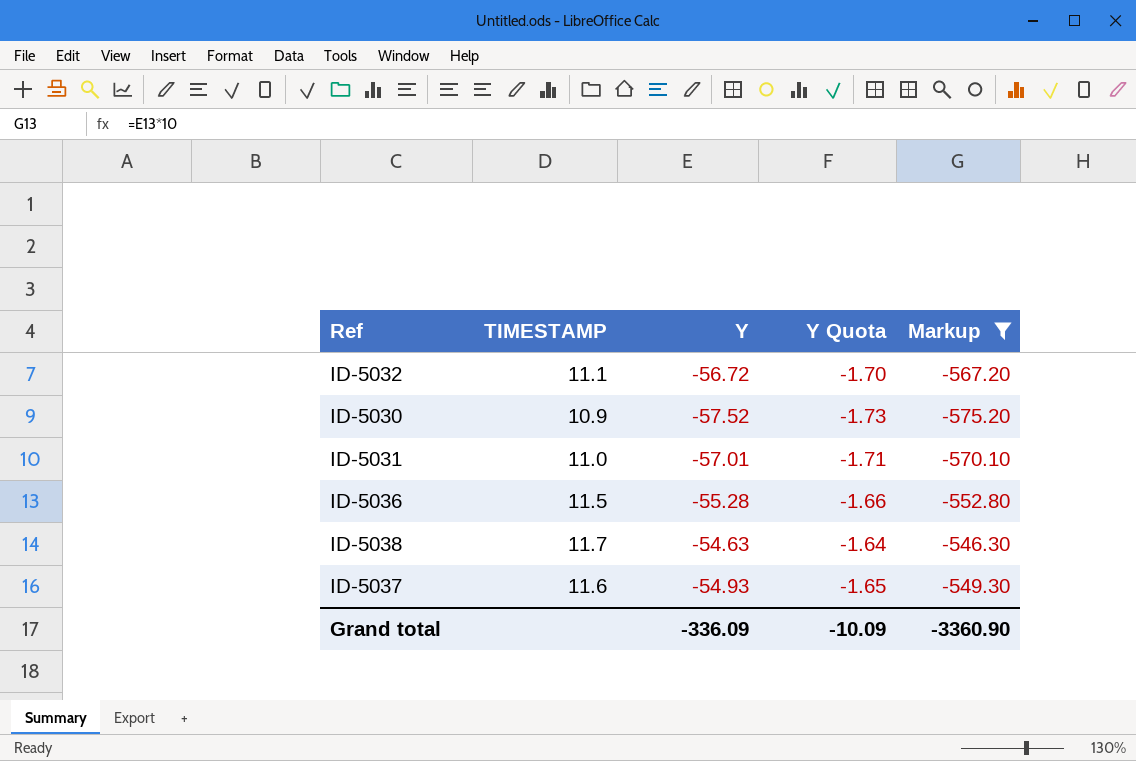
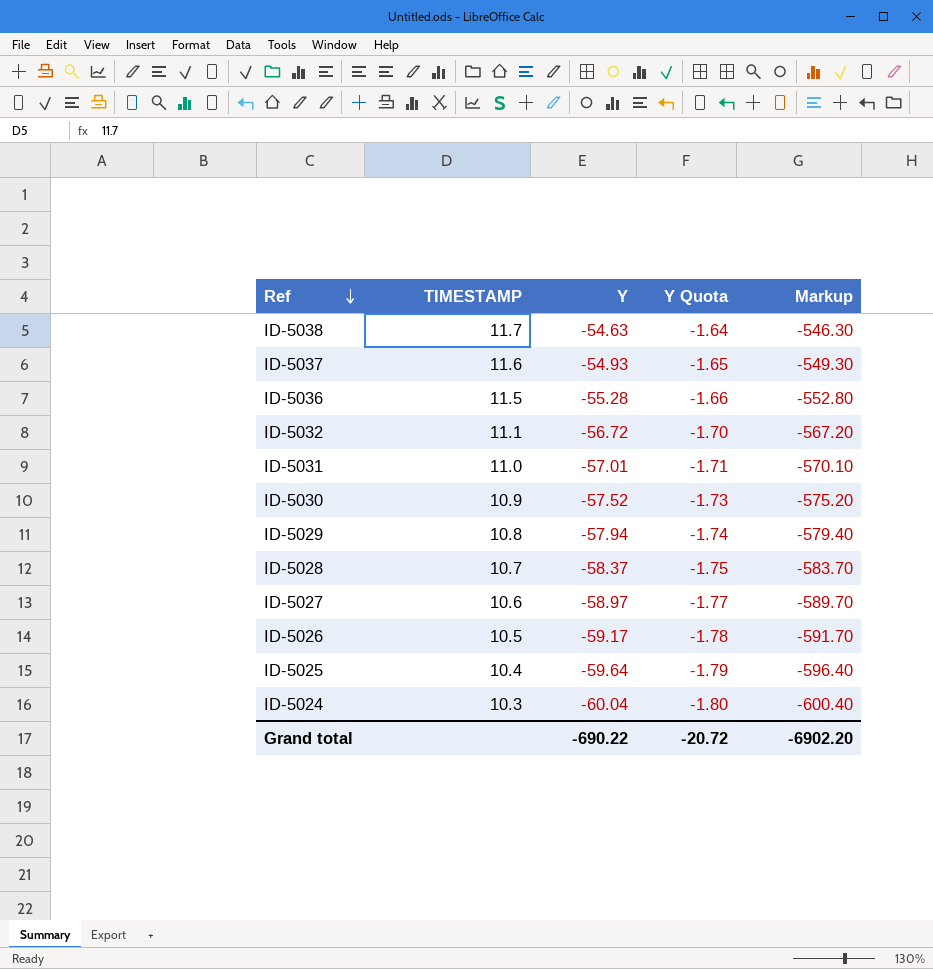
filter: Markup >= -575.20 -> none
row order: none -> Ref descending
Grand total | Y: -336.09 -> -690.22
Grand total | Y Quota: -10.09 -> -20.72
Grand total | Markup: -3360.90 -> -6902.20

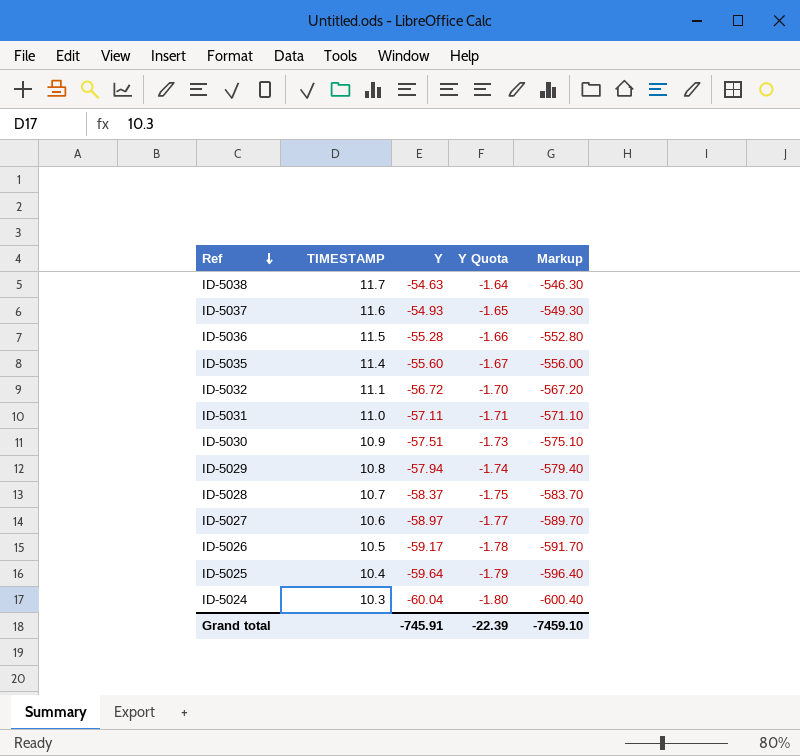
row ID-5035: none -> 11.4 | -55.60 | -1.67 | -556.00
ID-5031 | Y: -57.01 -> -57.11
ID-5031 | Markup: -570.10 -> -571.10
ID-5030 | Y: -57.52 -> -57.51
ID-5030 | Markup: -575.20 -> -575.10
Grand total | Y: -690.22 -> -745.91
Grand total | Y Quota: -20.72 -> -22.39
Grand total | Markup: -6902.20 -> -7459.10

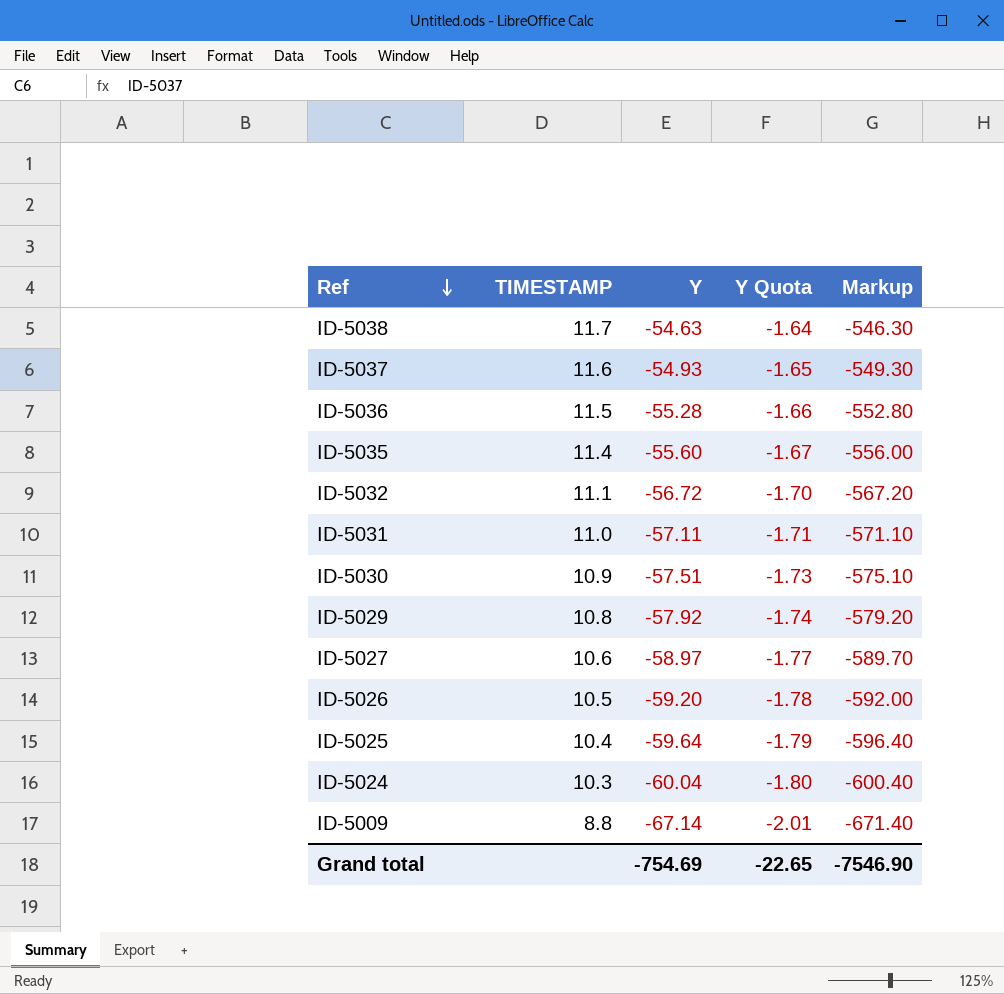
row ID-5028: 10.7 | -58.37 | -1.75 | -583.70 -> none
ID-5029 | Y: -57.94 -> -57.92
ID-5029 | Markup: -579.40 -> -579.20
ID-5026 | Y: -59.17 -> -59.20
ID-5026 | Markup: -591.70 -> -592.00
row ID-5009: none -> 8.8 | -67.14 | -2.01 | -671.40
Grand total | Y: -745.91 -> -754.69
Grand total | Y Quota: -22.39 -> -22.65
Grand total | Markup: -7459.10 -> -7546.90

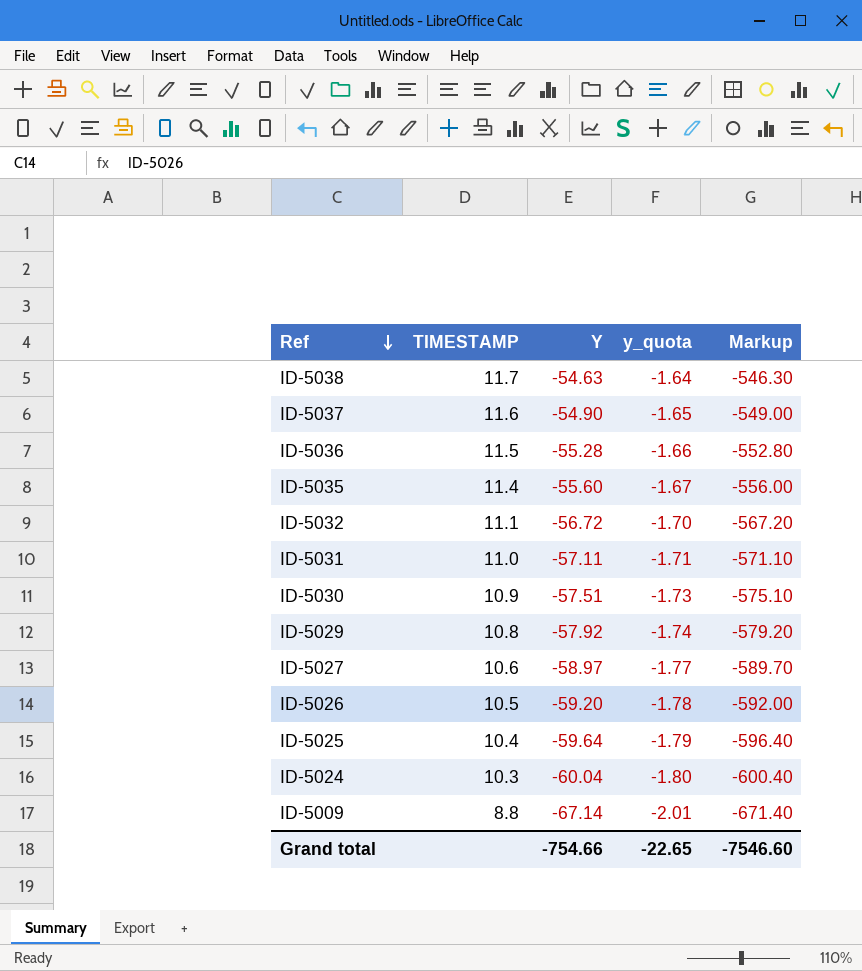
column name: Y Quota -> y_quota
ID-5037 | Y: -54.93 -> -54.90
ID-5037 | Markup: -549.30 -> -549.00
Grand total | Y: -754.69 -> -754.66
Grand total | Markup: -7546.90 -> -7546.60

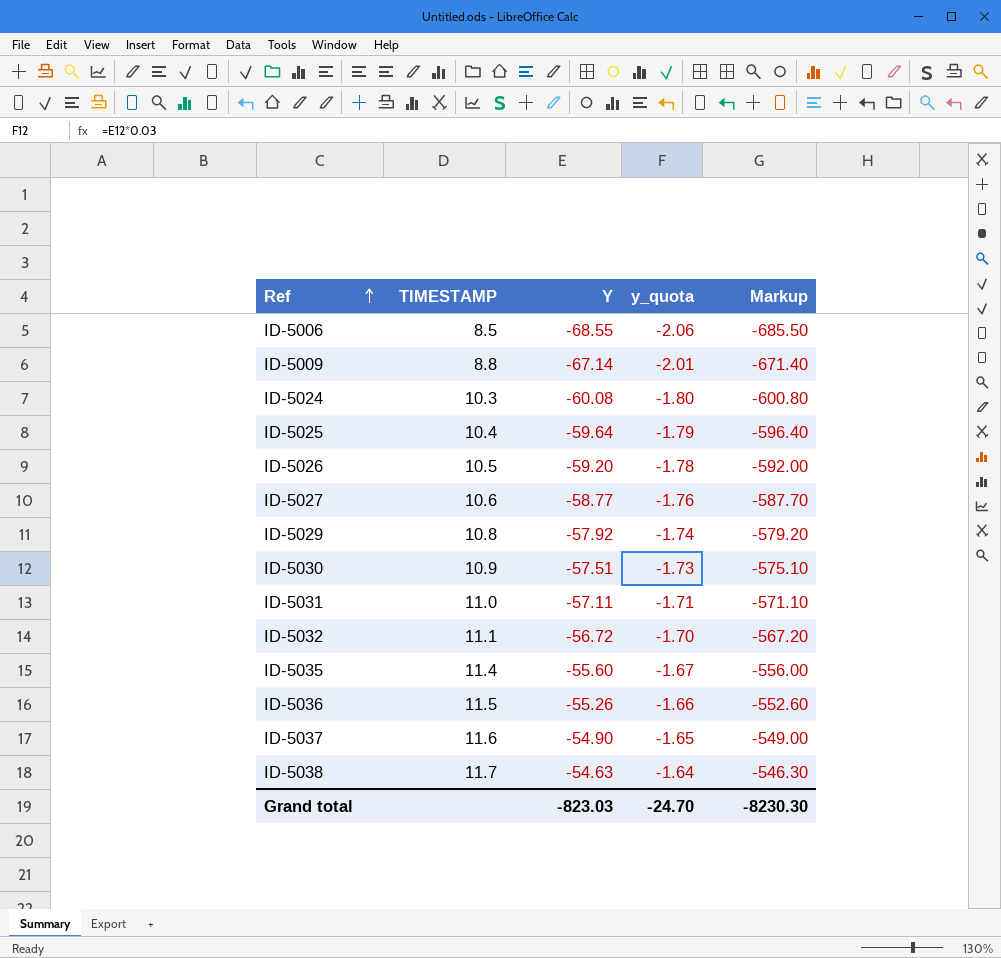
row order: Ref descending -> Ref ascending
row ID-5006: none -> 8.5 | -68.55 | -2.06 | -685.50
ID-5024 | Y: -60.04 -> -60.08
ID-5024 | Markup: -600.40 -> -600.80
ID-5027 | Y: -58.97 -> -58.77
ID-5027 | y_quota: -1.77 -> -1.76
ID-5027 | Markup: -589.70 -> -587.70
ID-5036 | Y: -55.28 -> -55.26
ID-5036 | Markup: -552.80 -> -552.60
Grand total | Y: -754.66 -> -823.03
Grand total | y_quota: -22.65 -> -24.70
Grand total | Markup: -7546.60 -> -8230.30

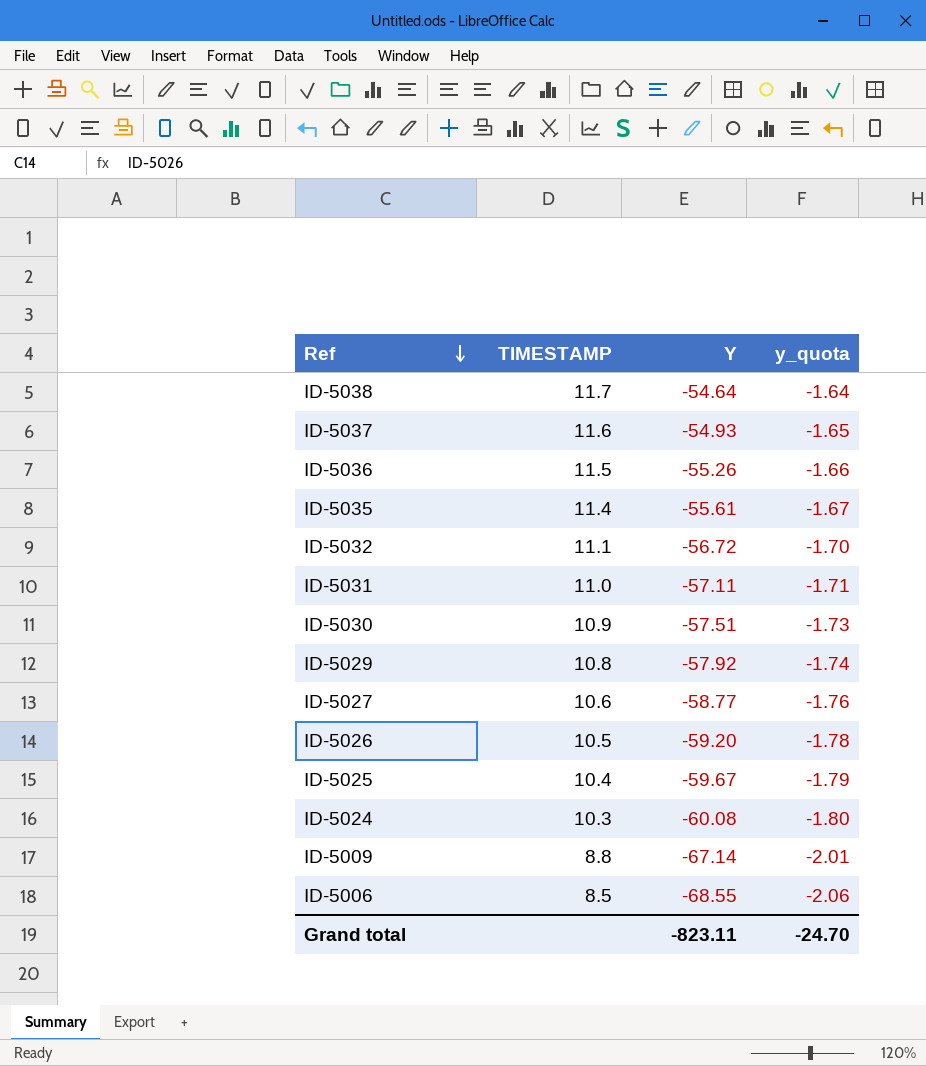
row order: Ref ascending -> Ref descending
column Markup | formula: [Y] * 10 -> none
ID-5038 | Y: -54.63 -> -54.64
ID-5037 | Y: -54.90 -> -54.93
ID-5035 | Y: -55.60 -> -55.61
ID-5025 | Y: -59.64 -> -59.67
Grand total | Y: -823.03 -> -823.11

